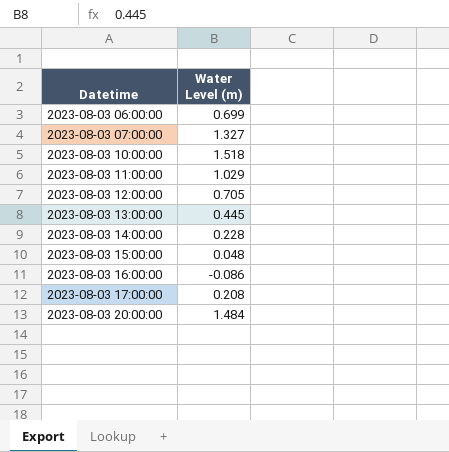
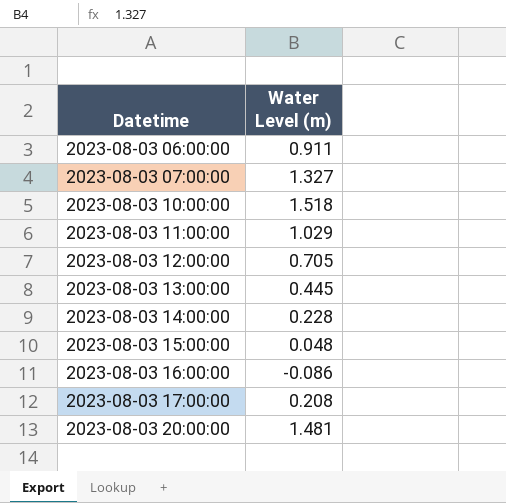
2023-08-03 06:00:00 | Water Level (m): 0.699 -> 0.911
2023-08-03 20:00:00 | Water Level (m): 1.484 -> 1.481

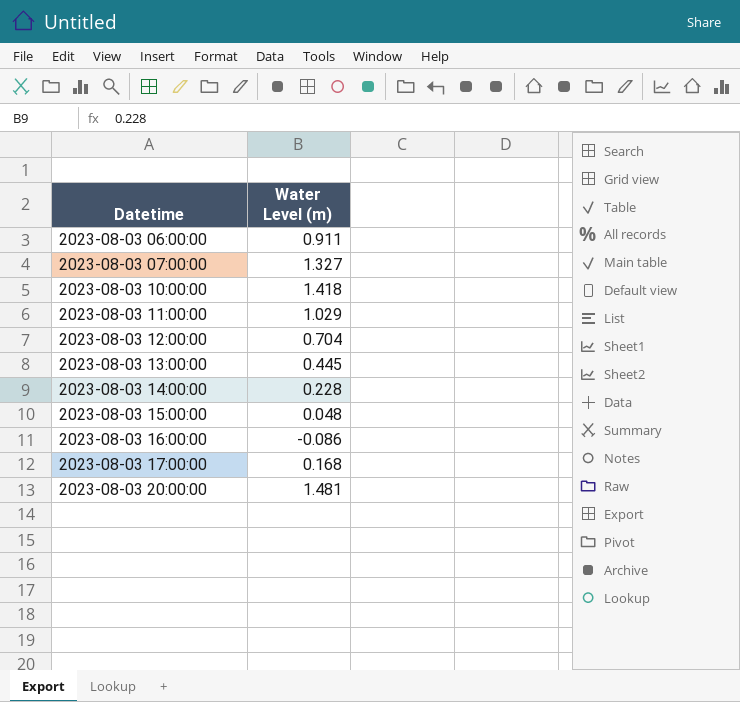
2023-08-03 10:00:00 | Water Level (m): 1.518 -> 1.418
2023-08-03 12:00:00 | Water Level (m): 0.705 -> 0.704
2023-08-03 17:00:00 | Water Level (m): 0.208 -> 0.168

